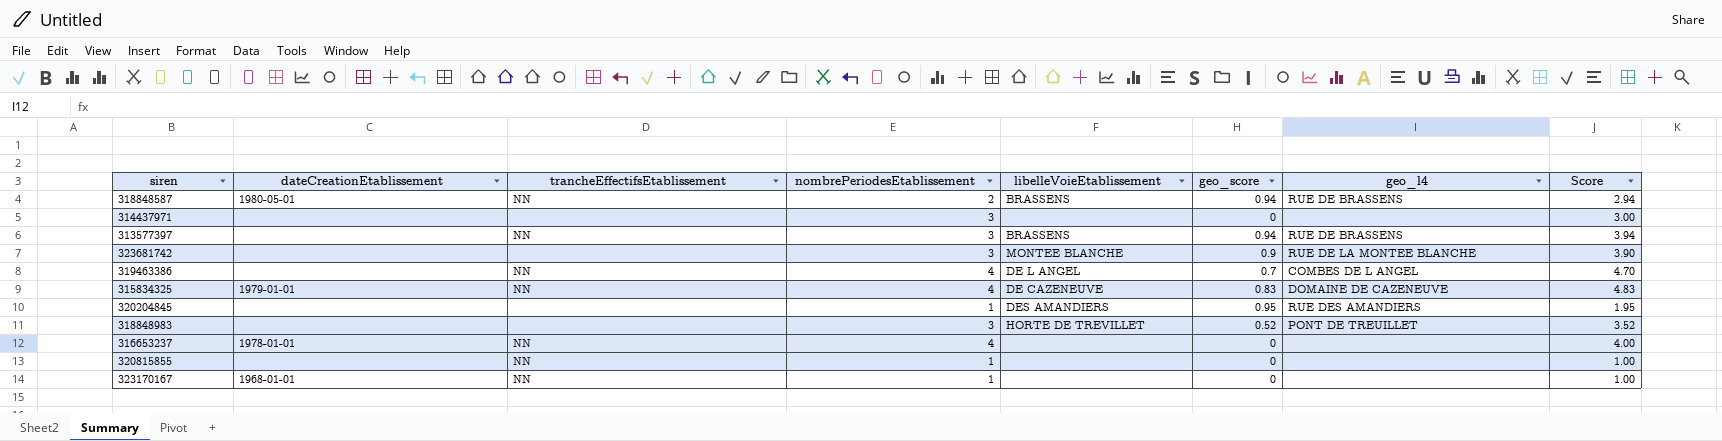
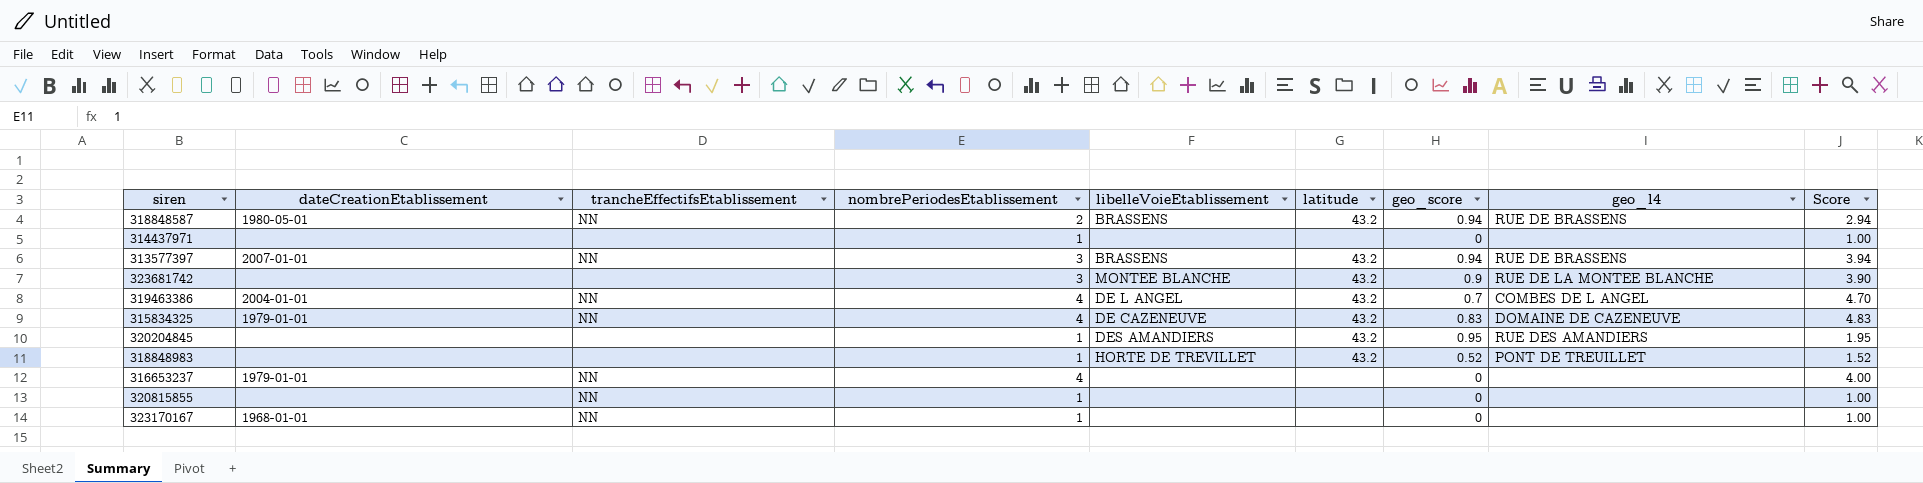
column latitude | position: none -> 6
314437971 | nombrePeriodesEtablissement: 3 -> 1
314437971 | Score: 3.00 -> 1.00
313577397 | dateCreationEtablissement: none -> 2007-01-01
319463386 | dateCreationEtablissement: none -> 2004-01-01
318848983 | nombrePeriodesEtablissement: 3 -> 1
318848983 | Score: 3.52 -> 1.52
316653237 | dateCreationEtablissement: 1978-01-01 -> 1979-01-01

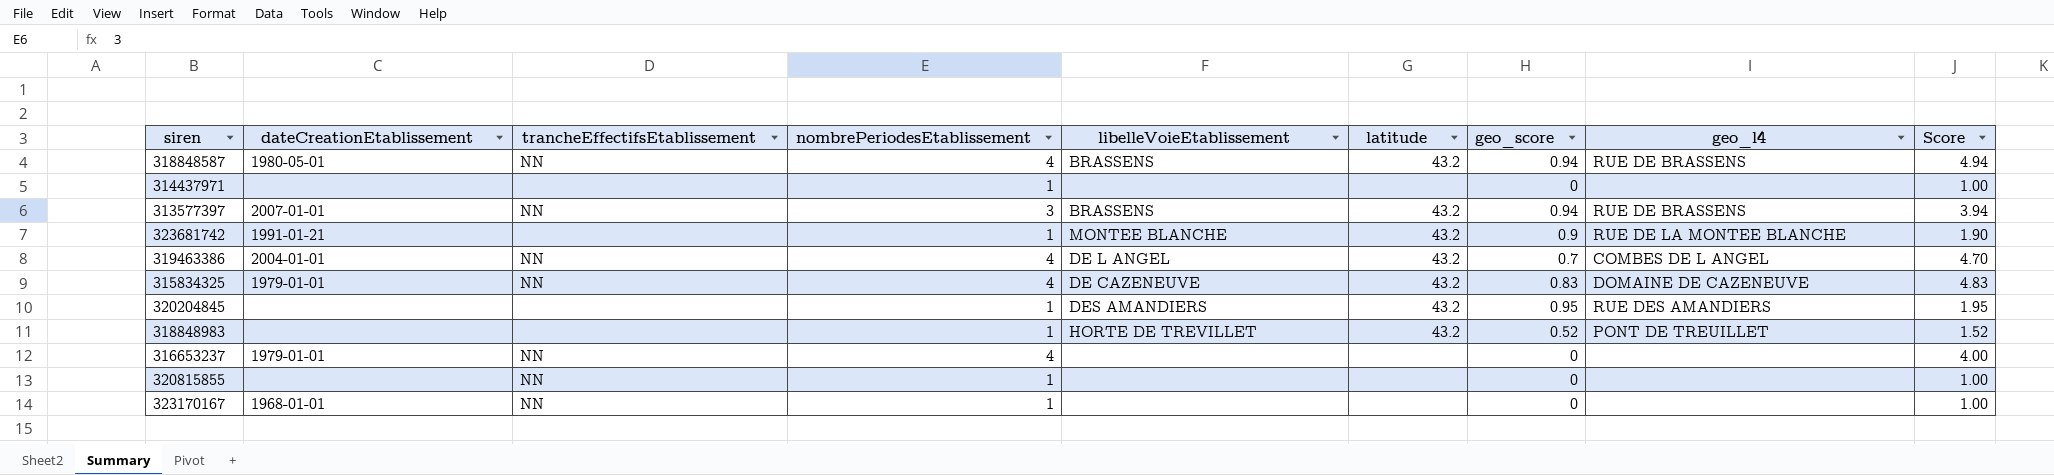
318848587 | nombrePeriodesEtablissement: 2 -> 4
318848587 | Score: 2.94 -> 4.94
323681742 | dateCreationEtablissement: none -> 1991-01-21
323681742 | nombrePeriodesEtablissement: 3 -> 1
323681742 | Score: 3.90 -> 1.90

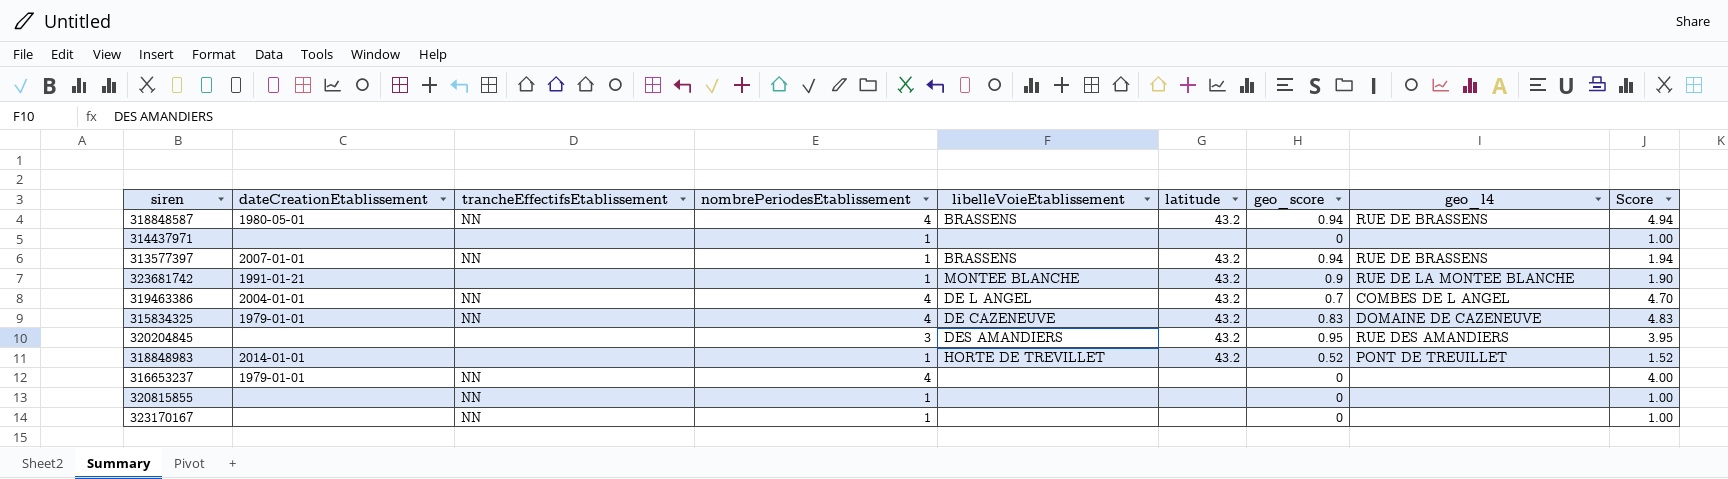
313577397 | nombrePeriodesEtablissement: 3 -> 1
313577397 | Score: 3.94 -> 1.94
320204845 | nombrePeriodesEtablissement: 1 -> 3
320204845 | Score: 1.95 -> 3.95
318848983 | dateCreationEtablissement: none -> 2014-01-01
323170167 | dateCreationEtablissement: 1968-01-01 -> none

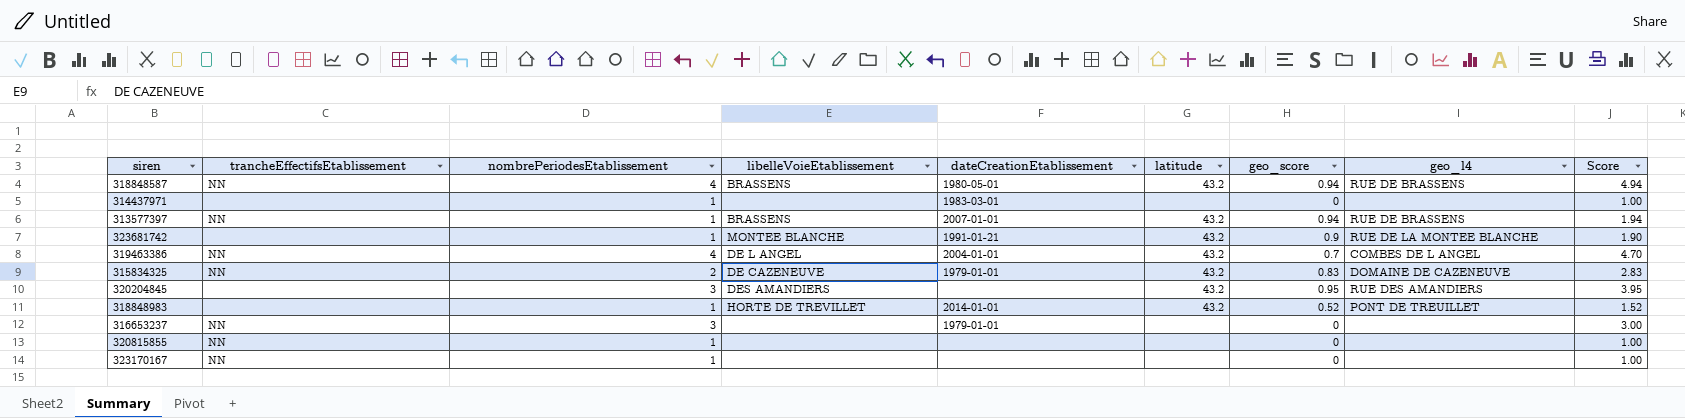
column dateCreationEtablissement | position: 2 -> 5
314437971 | dateCreationEtablissement: none -> 1983-03-01
315834325 | nombrePeriodesEtablissement: 4 -> 2
315834325 | Score: 4.83 -> 2.83
316653237 | nombrePeriodesEtablissement: 4 -> 3
316653237 | Score: 4.00 -> 3.00

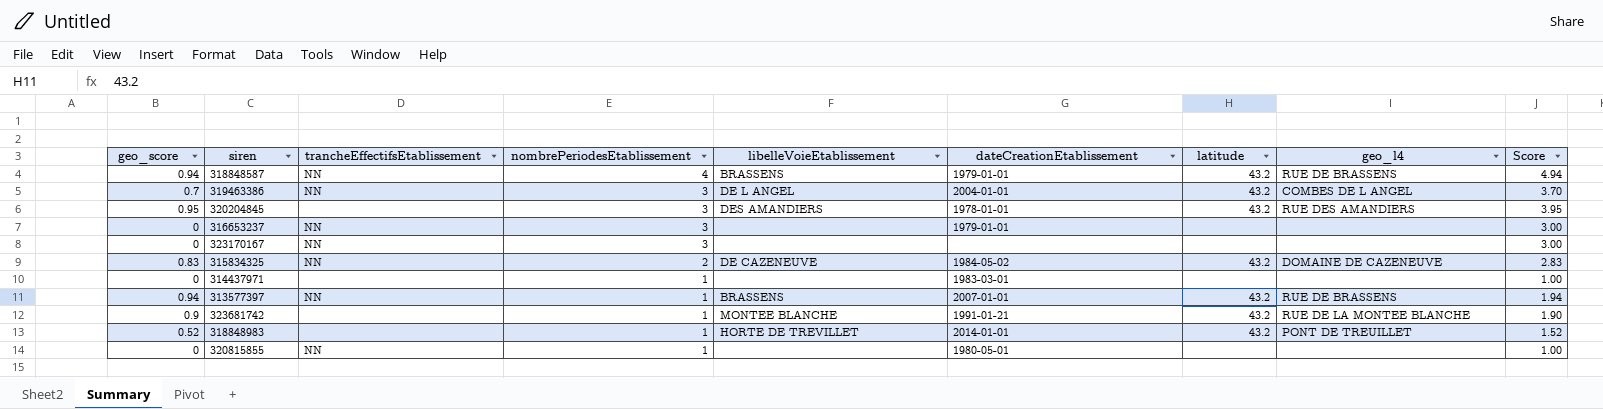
row order: none -> nombrePeriodesEtablissement descending
column geo_score | position: 7 -> 1
318848587 | dateCreationEtablissement: 1980-05-01 -> 1979-01-01
319463386 | nombrePeriodesEtablissement: 4 -> 3
319463386 | Score: 4.70 -> 3.70
320204845 | dateCreationEtablissement: none -> 1978-01-01
323170167 | nombrePeriodesEtablissement: 1 -> 3
323170167 | Score: 1.00 -> 3.00
315834325 | dateCreationEtablissement: 1979-01-01 -> 1984-05-02
320815855 | dateCreationEtablissement: none -> 1980-05-01

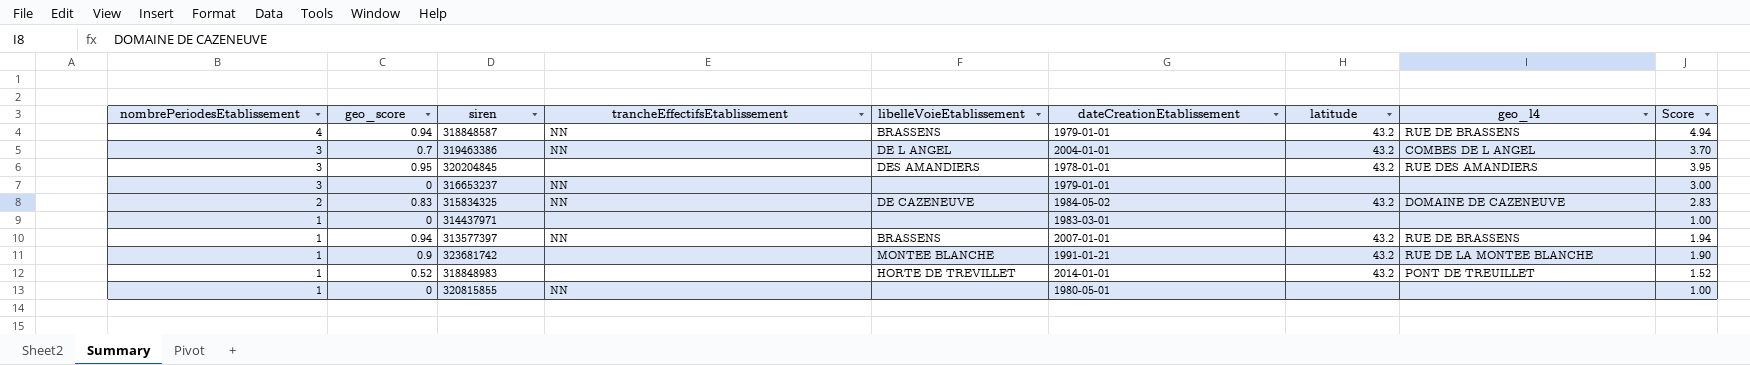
column nombrePeriodesEtablissement | position: 4 -> 1
row 323170167: 0 | NN | 3 | none | none | none | none | 3.00 -> none

